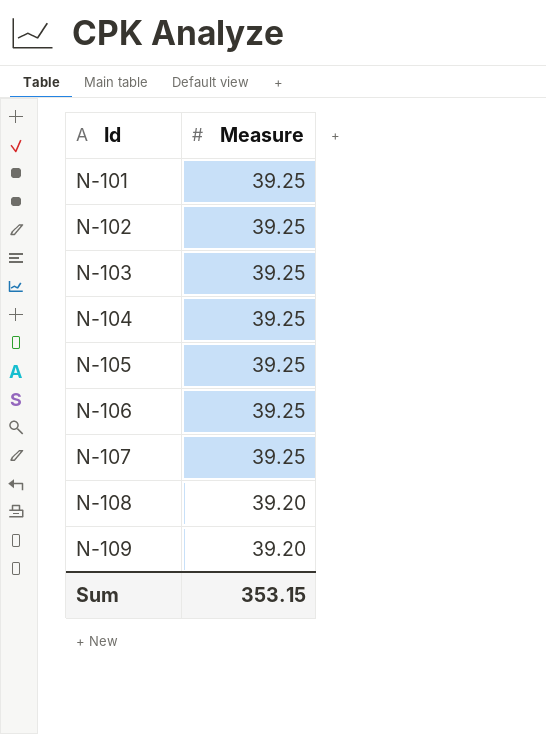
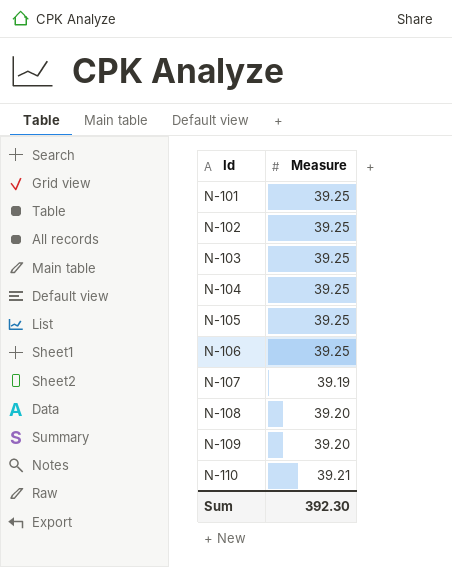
N-107 | Measure: 39.25 -> 39.19
row N-110: none -> 39.21
Sum | Measure: 353.15 -> 392.30

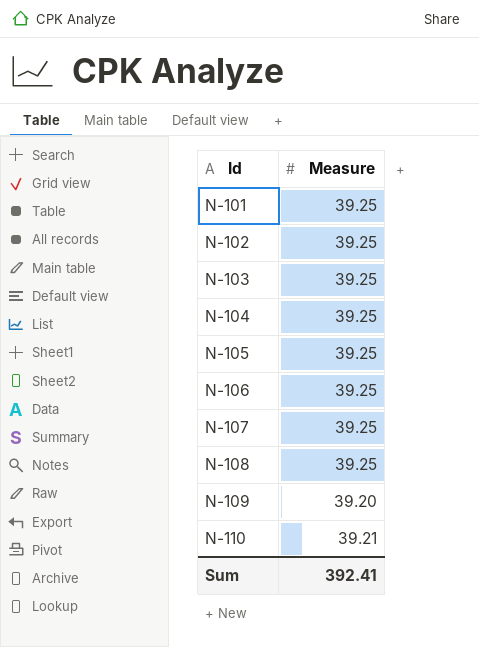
N-107 | Measure: 39.19 -> 39.25
N-108 | Measure: 39.20 -> 39.25
Sum | Measure: 392.30 -> 392.41

